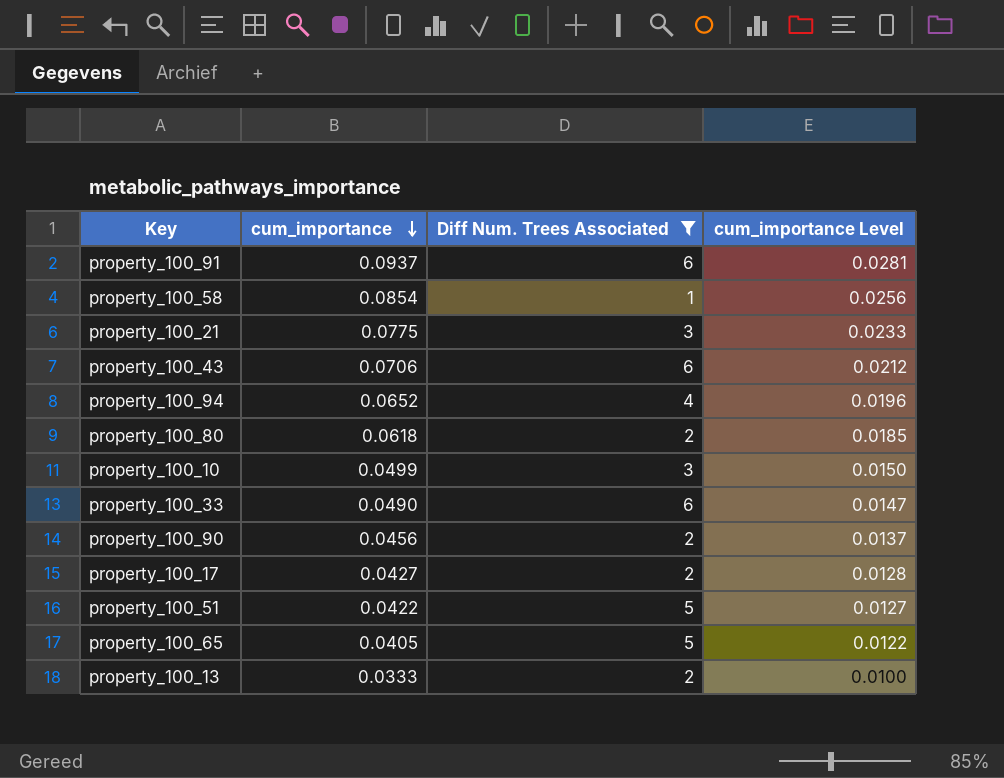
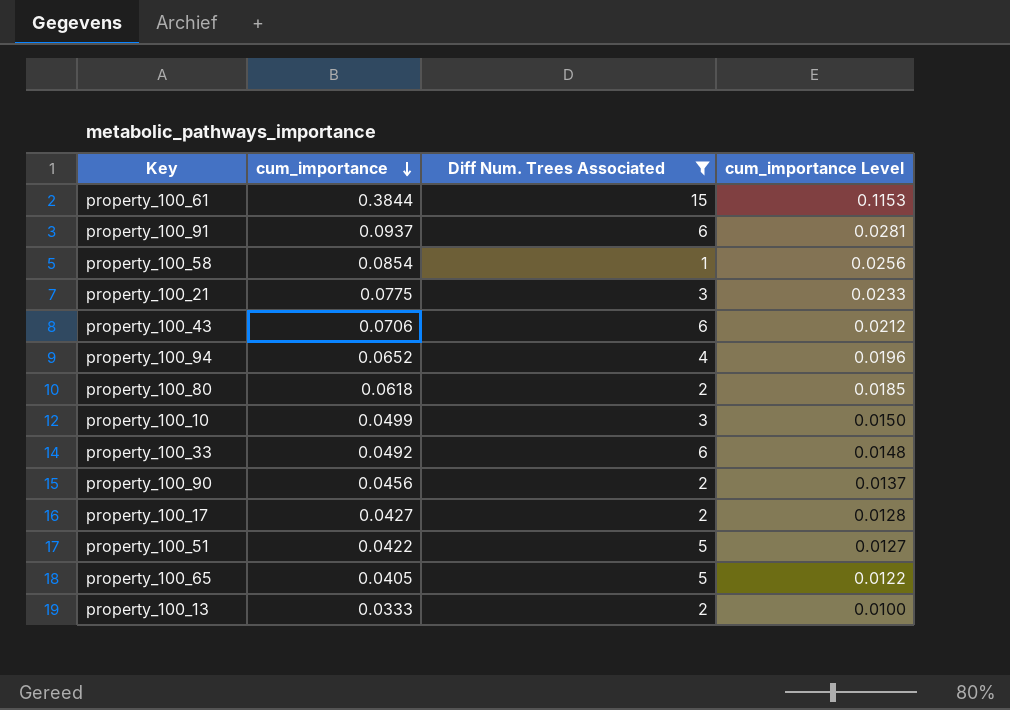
row property_100_61: none -> 0.3844 | 15 | 0.1153
property_100_33 | cum_importance: 0.0490 -> 0.0492
property_100_33 | cum_importance Level: 0.0147 -> 0.0148

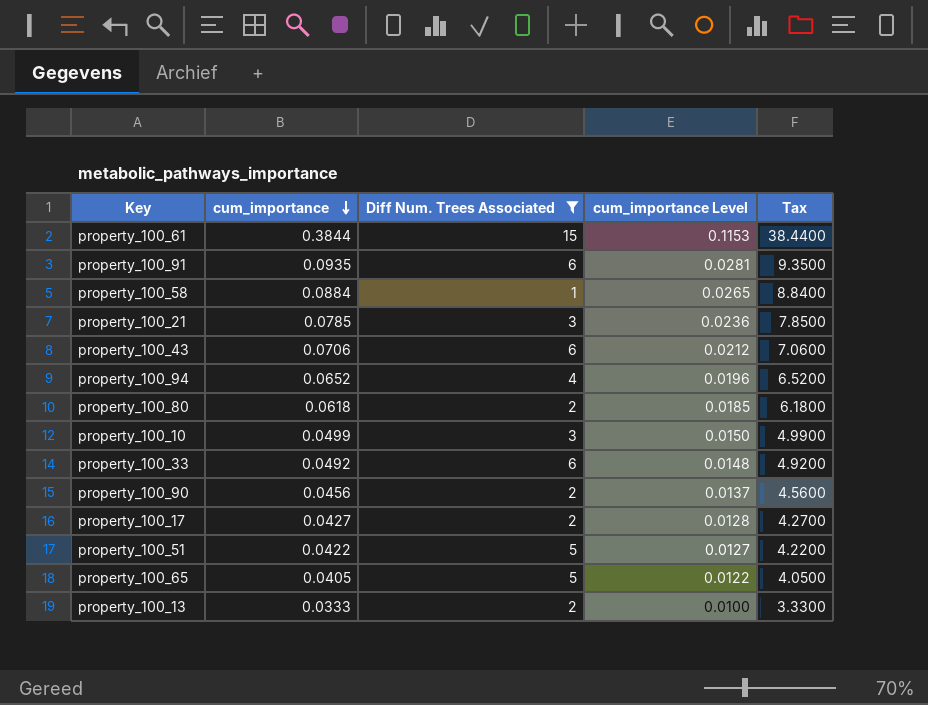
column Tax | formula: none -> [cum_importance] * 100
property_100_91 | cum_importance: 0.0937 -> 0.0935
property_100_58 | cum_importance: 0.0854 -> 0.0884
property_100_58 | cum_importance Level: 0.0256 -> 0.0265
property_100_21 | cum_importance: 0.0775 -> 0.0785
property_100_21 | cum_importance Level: 0.0233 -> 0.0236

